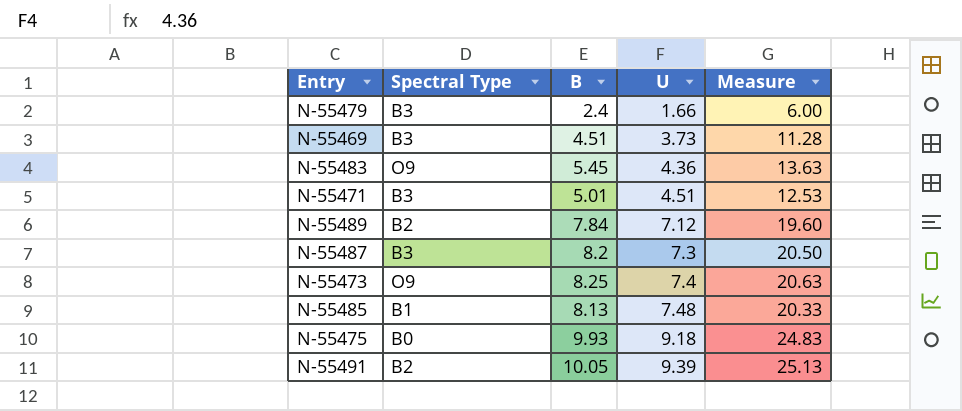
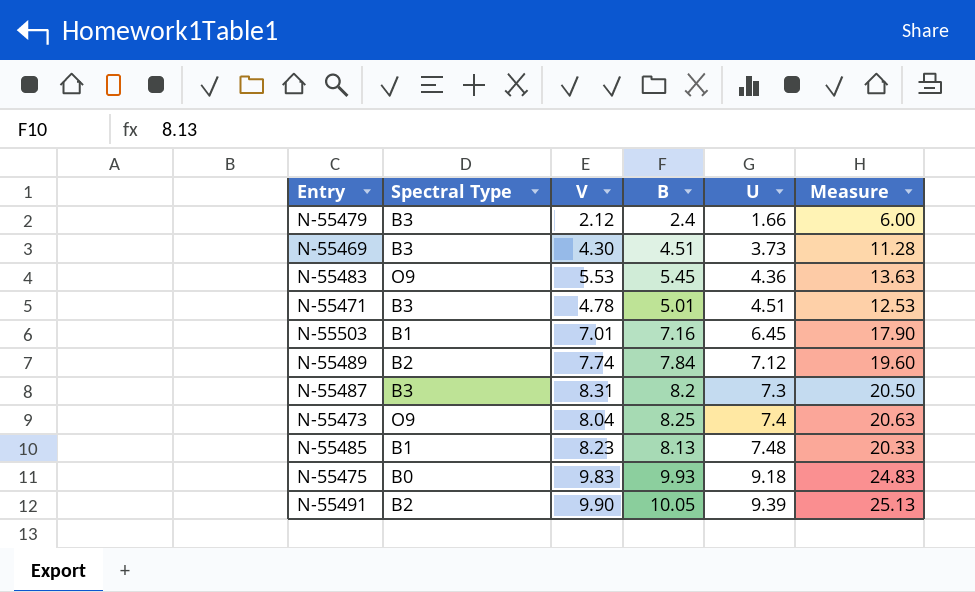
column V | position: none -> 3
row N-55503: none -> B1 | 7.01 | 7.16 | 6.45 | 17.90

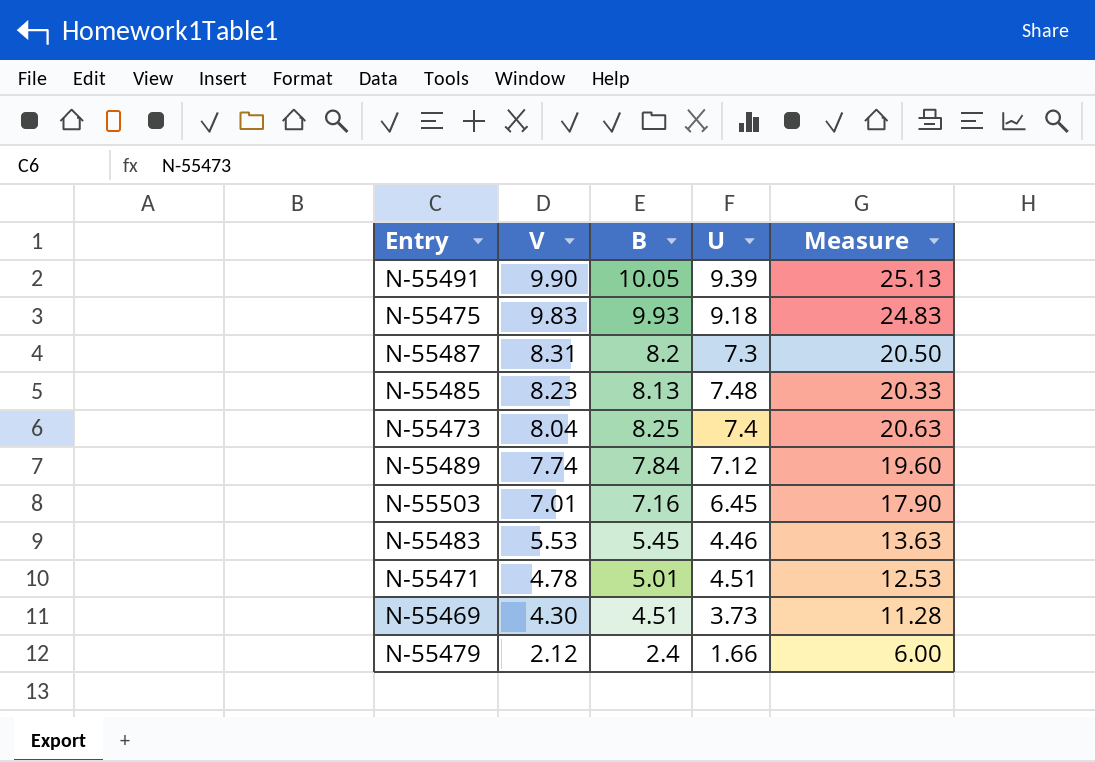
row order: U ascending -> V descending
column Spectral Type | position: 2 -> none
N-55483 | U: 4.36 -> 4.46

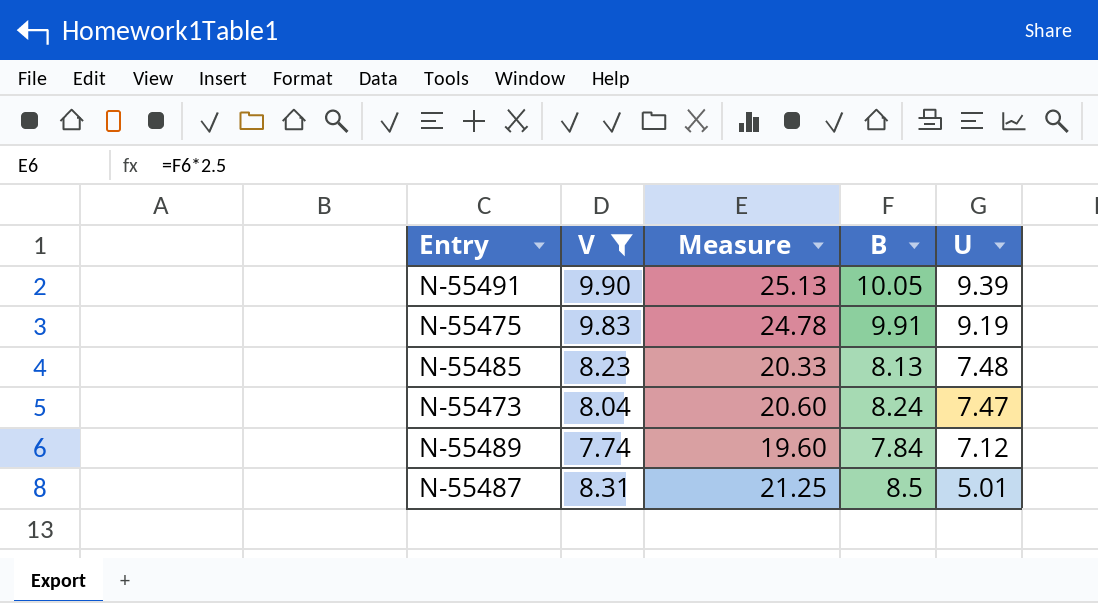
filter: none -> V >= 7.74
row order: V descending -> U descending
column Measure | position: 5 -> 3
N-55475 | Measure: 24.83 -> 24.78
N-55475 | B: 9.93 -> 9.91
N-55475 | U: 9.18 -> 9.19
N-55473 | Measure: 20.63 -> 20.60
N-55473 | B: 8.25 -> 8.24
N-55473 | U: 7.4 -> 7.47
N-55487 | Measure: 20.50 -> 21.25
N-55487 | B: 8.2 -> 8.5
N-55487 | U: 7.3 -> 5.01

